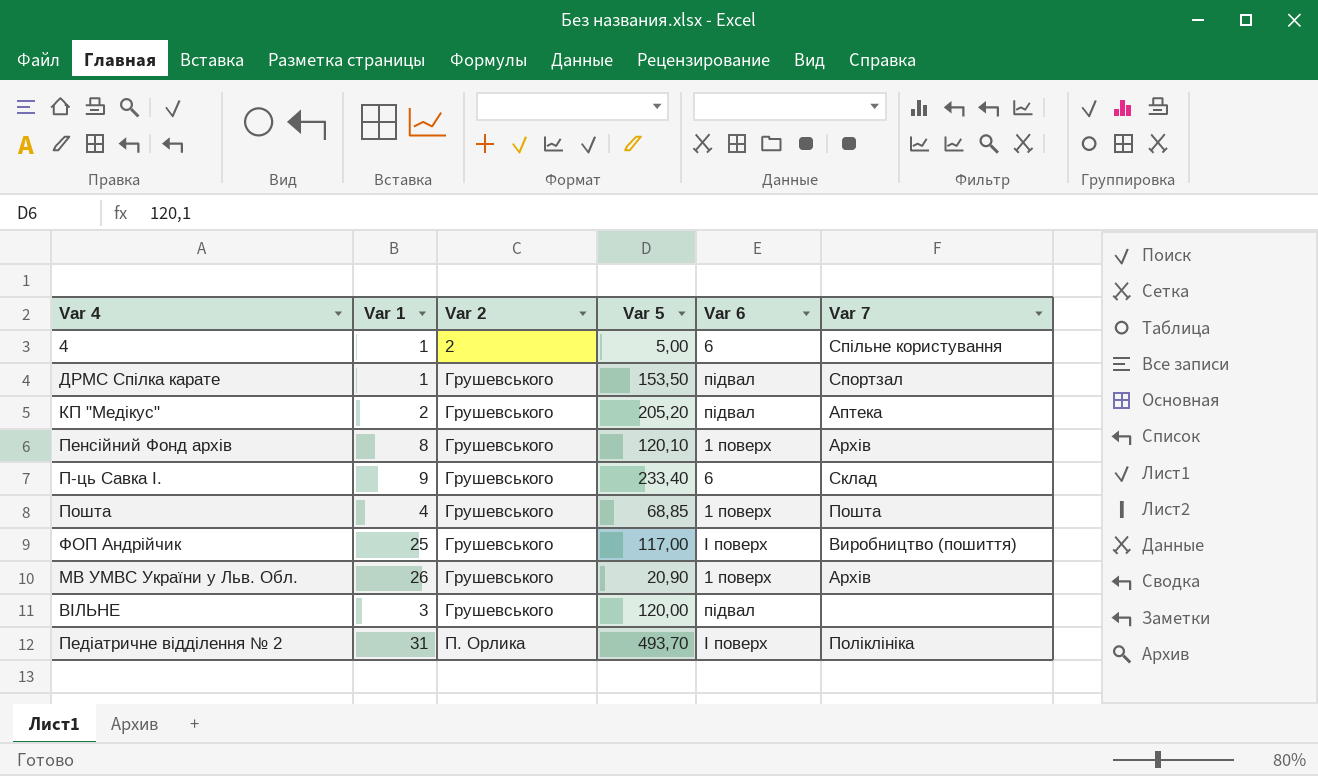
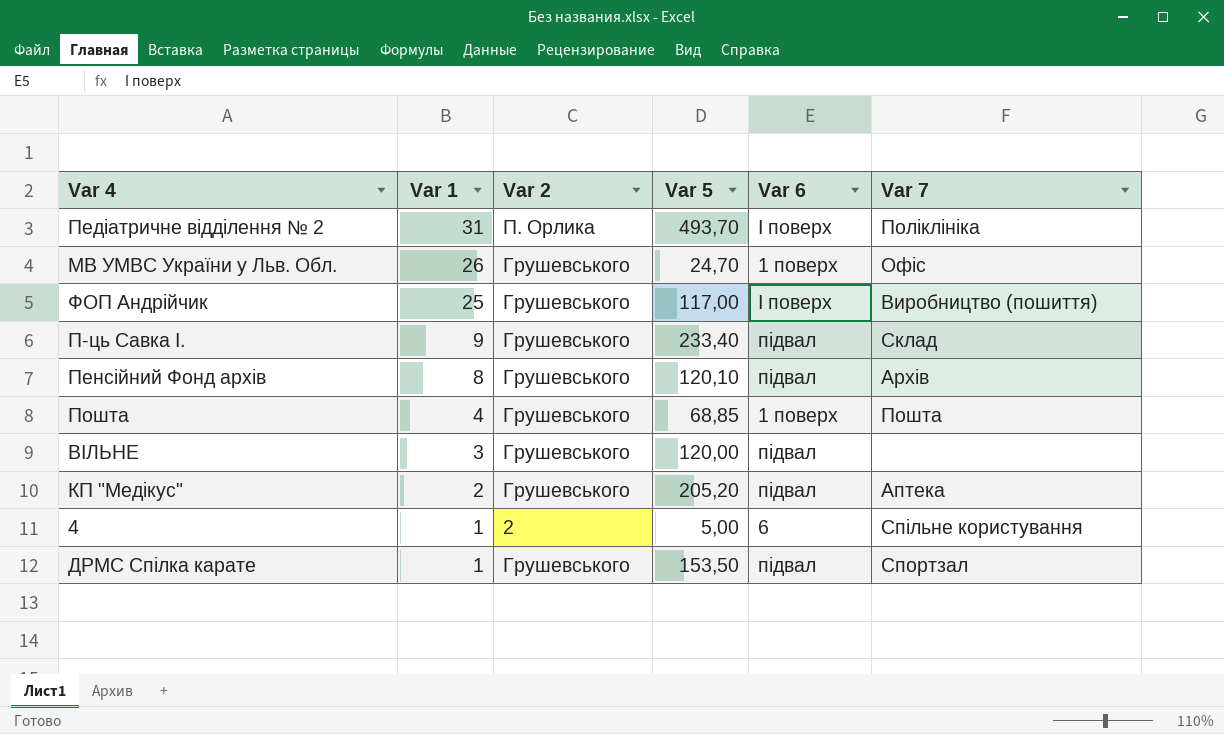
row order: Var 2 ascending -> Var 1 descending
МВ УМВС України у Льв. Обл. | Var 5: 20,90 -> 24,70
МВ УМВС України у Льв. Обл. | Var 7: Архів -> Офіс
П-ць Савка І. | Var 6: 6 -> підвал
Пенсійний Фонд архів | Var 6: 1 поверх -> підвал

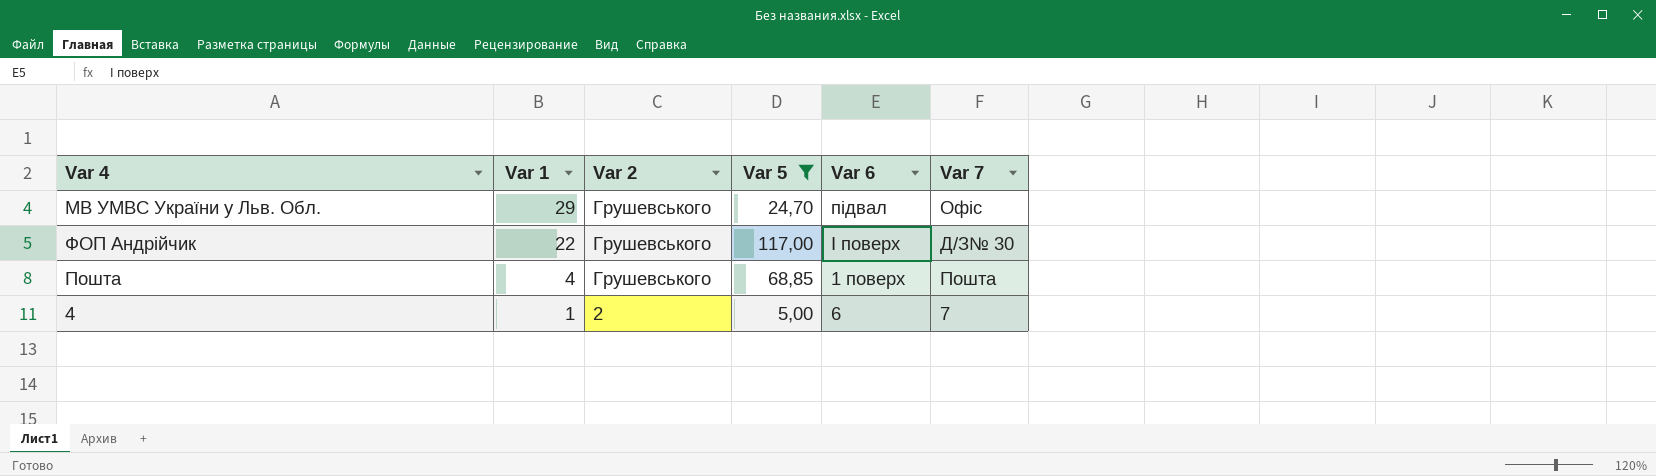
filter: none -> Var 5 <= 117,00
МВ УМВС України у Льв. Обл. | Var 1: 26 -> 29
МВ УМВС України у Льв. Обл. | Var 6: 1 поверх -> підвал
ФОП Андрійчик | Var 1: 25 -> 22
ФОП Андрійчик | Var 7: Виробництво (пошиття) -> Д/З№ 30
4 | Var 7: Спільне користування -> 7

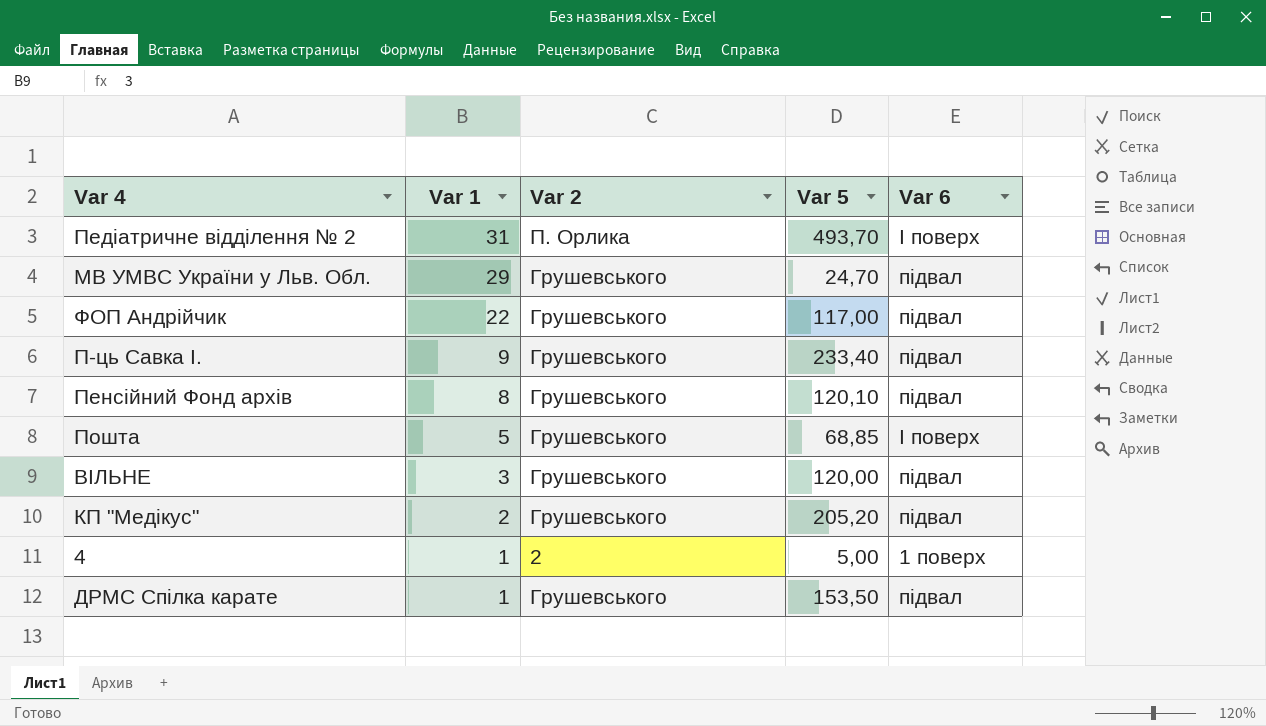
filter: Var 5 <= 117,00 -> none
column Var 7 | position: 6 -> none
ФОП Андрійчик | Var 6: І поверх -> підвал
Пошта | Var 1: 4 -> 5
Пошта | Var 6: 1 поверх -> І поверх
4 | Var 6: 6 -> 1 поверх

